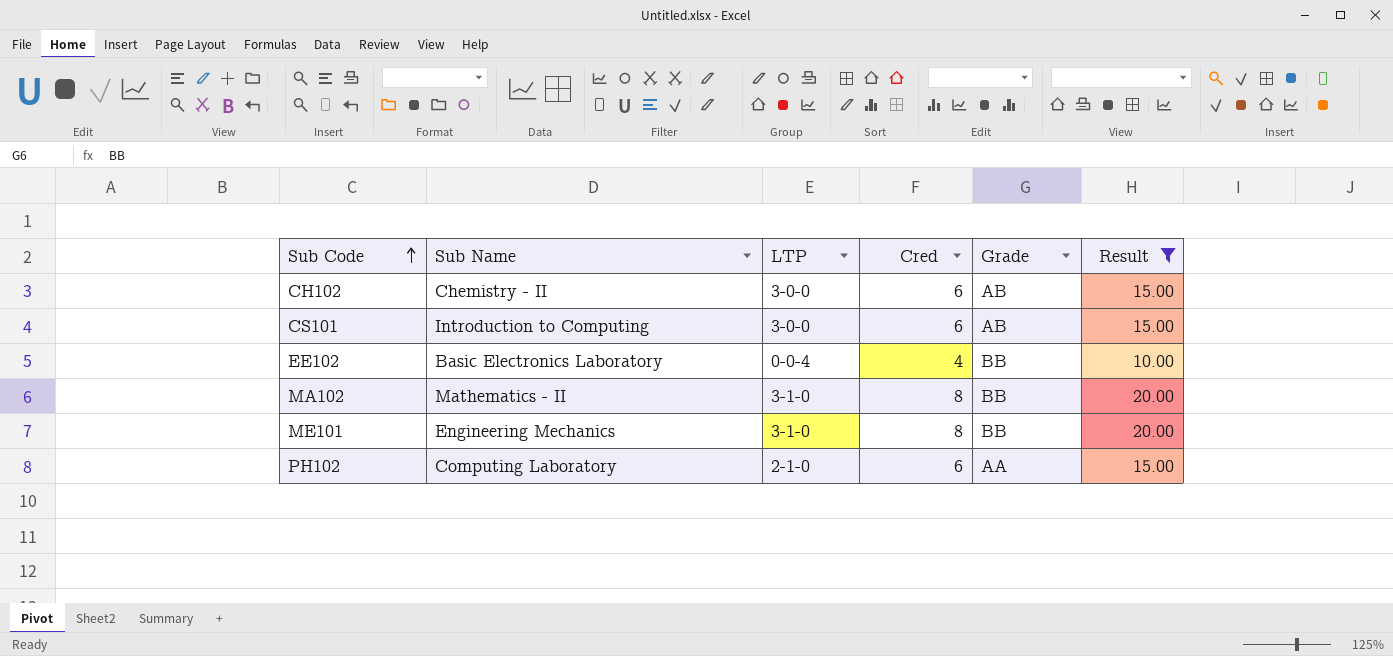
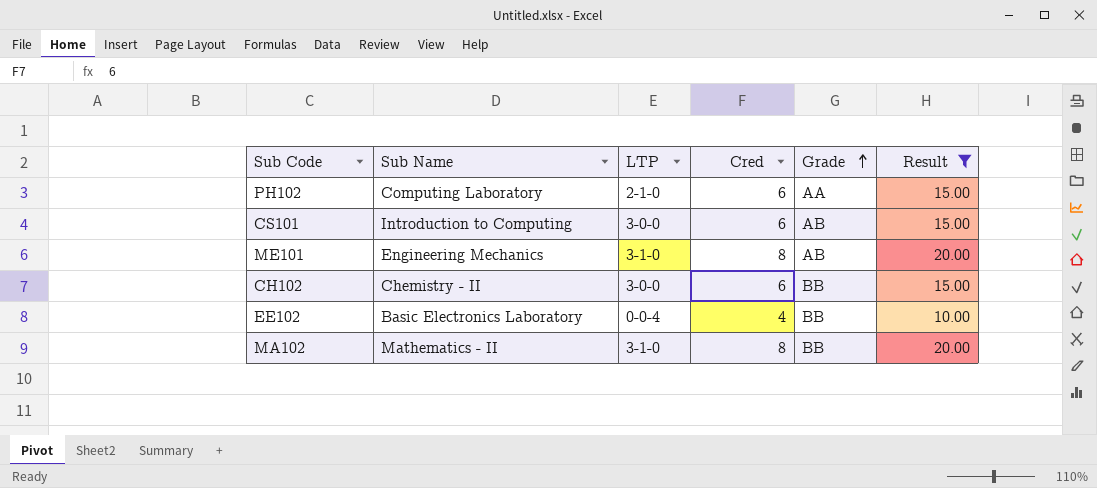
row order: Sub Code ascending -> Grade ascending
ME101 | Grade: BB -> AB
CH102 | Grade: AB -> BB

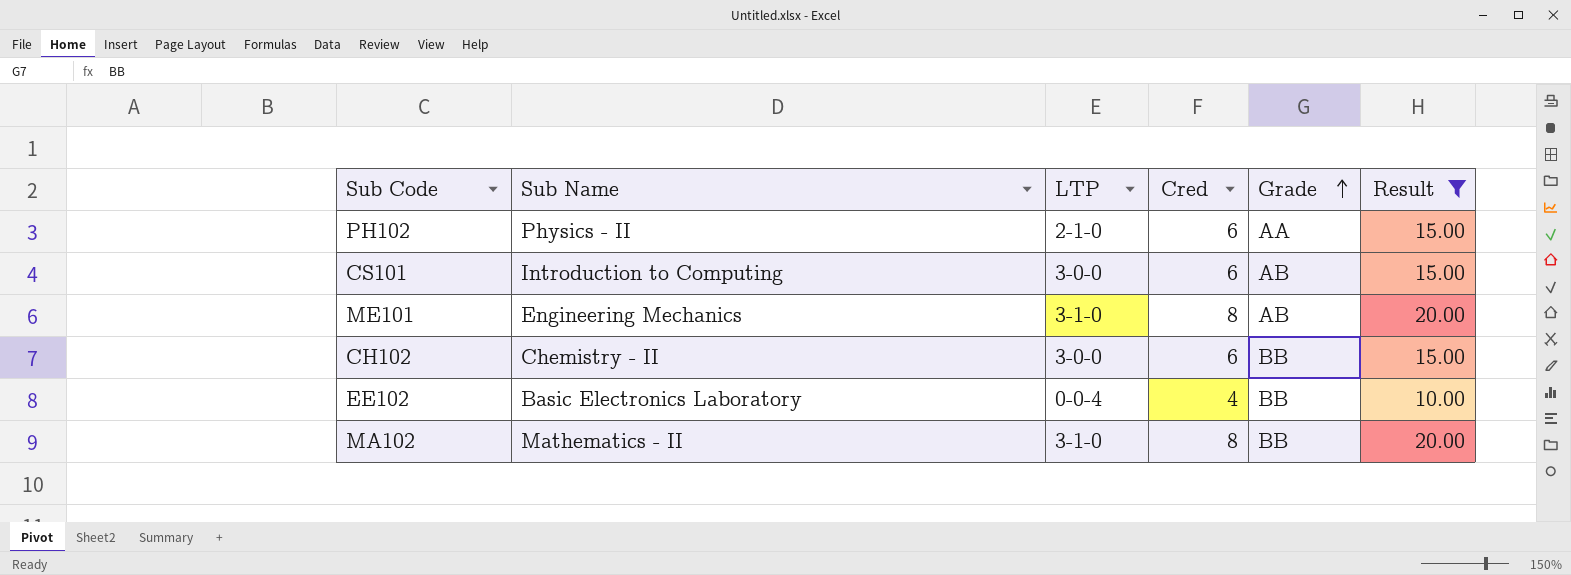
PH102 | Sub Name: Computing Laboratory -> Physics - II

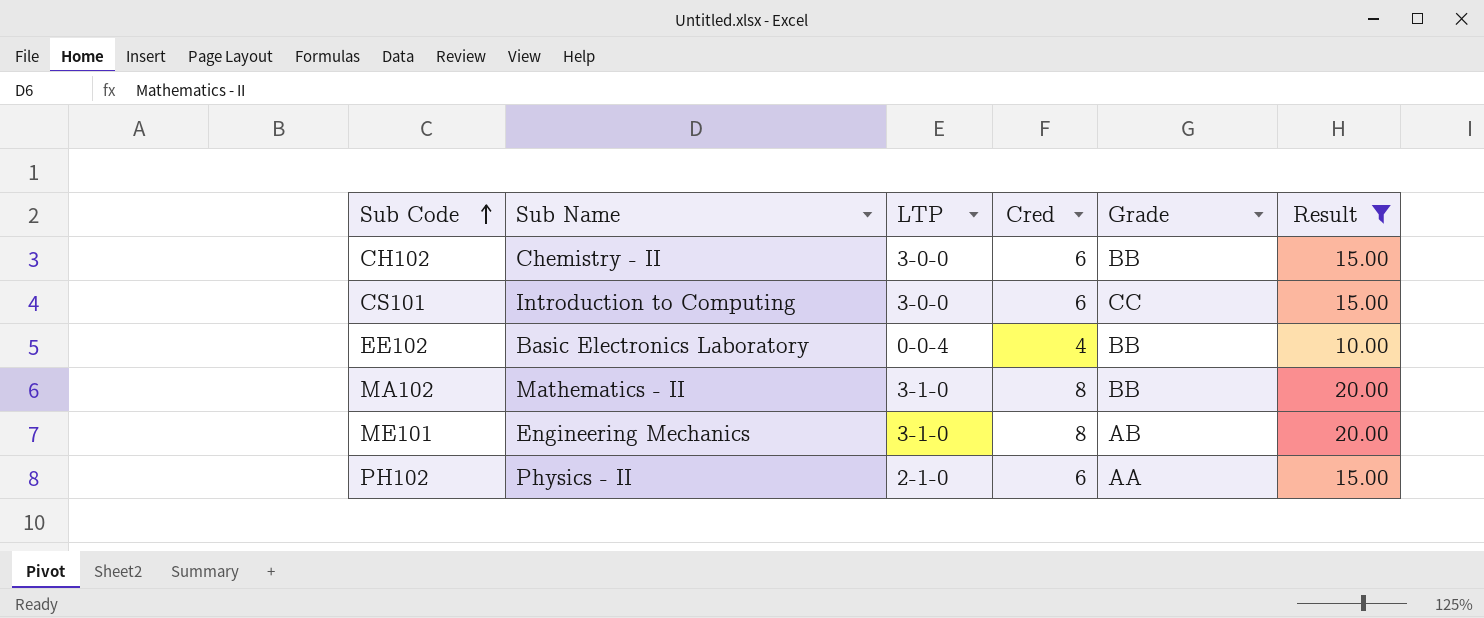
row order: Grade ascending -> Sub Code ascending
CS101 | Grade: AB -> CC

